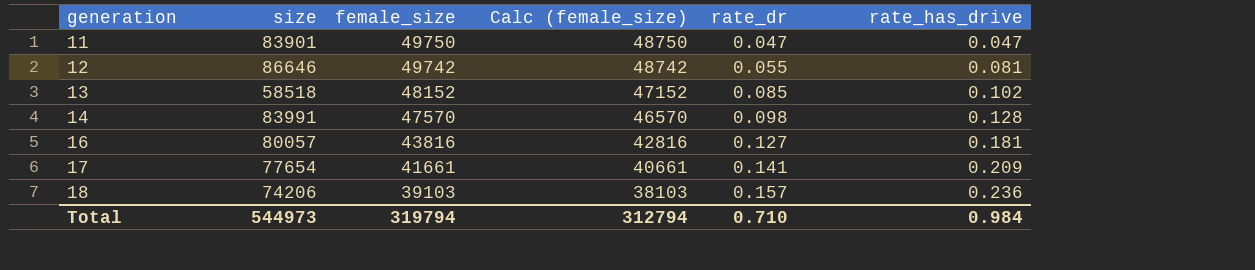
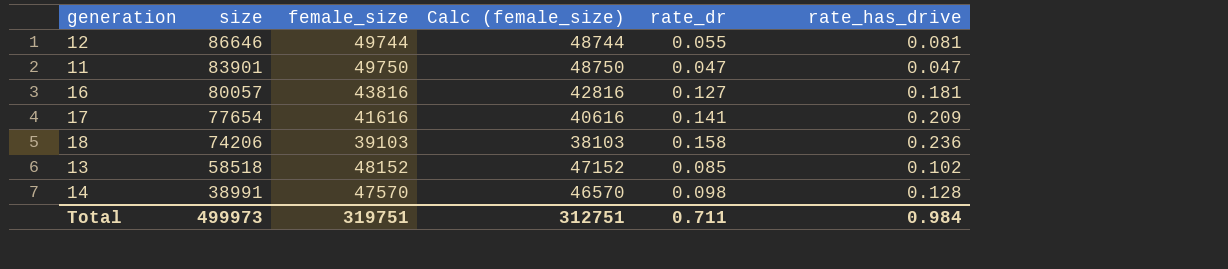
row order: generation ascending -> size descending
12 | female_size: 49742 -> 49744
12 | Calc (female_size): 48742 -> 48744
17 | female_size: 41661 -> 41616
17 | Calc (female_size): 40661 -> 40616
18 | rate_dr: 0.157 -> 0.158
14 | size: 83991 -> 38991
Total | size: 544973 -> 499973
Total | female_size: 319794 -> 319751
Total | Calc (female_size): 312794 -> 312751
Total | rate_dr: 0.710 -> 0.711

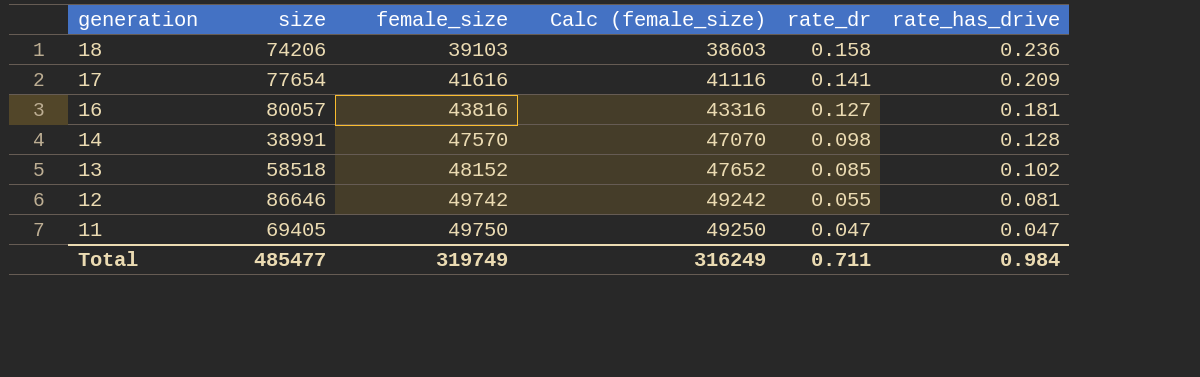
row order: size descending -> generation descending
column Calc (female_size) | formula: [female_size] - 1000 -> [female_size] - 500
12 | female_size: 49744 -> 49742
11 | size: 83901 -> 69405
Total | size: 499973 -> 485477
Total | female_size: 319751 -> 319749
Total | Calc (female_size): 312751 -> 316249

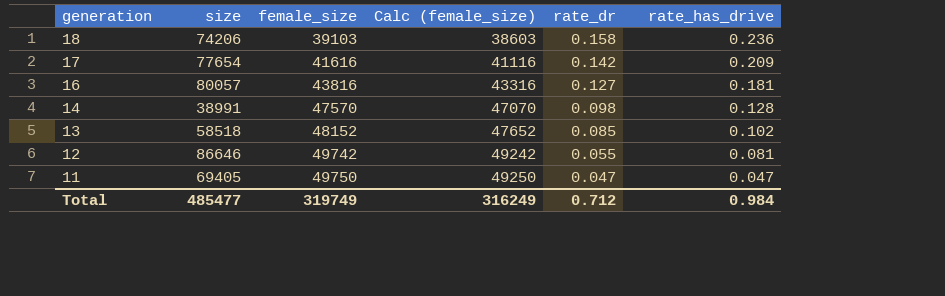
17 | rate_dr: 0.141 -> 0.142
Total | rate_dr: 0.711 -> 0.712

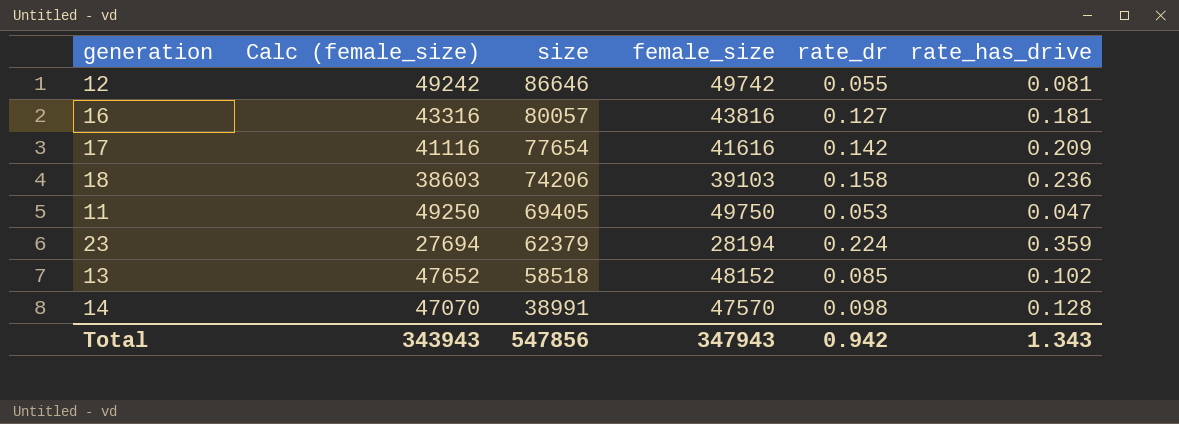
row order: generation descending -> size descending
column Calc (female_size) | position: 4 -> 2
11 | rate_dr: 0.047 -> 0.053
row 23: none -> 27694 | 62379 | 28194 | 0.224 | 0.359
Total | Calc (female_size): 316249 -> 343943
Total | size: 485477 -> 547856
Total | female_size: 319749 -> 347943
Total | rate_dr: 0.712 -> 0.942
Total | rate_has_drive: 0.984 -> 1.343

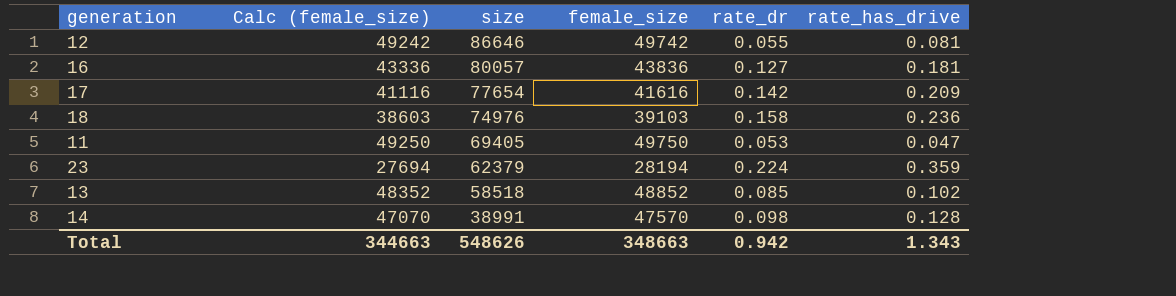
16 | Calc (female_size): 43316 -> 43336
16 | female_size: 43816 -> 43836
18 | size: 74206 -> 74976
13 | Calc (female_size): 47652 -> 48352
13 | female_size: 48152 -> 48852
Total | Calc (female_size): 343943 -> 344663
Total | size: 547856 -> 548626
Total | female_size: 347943 -> 348663

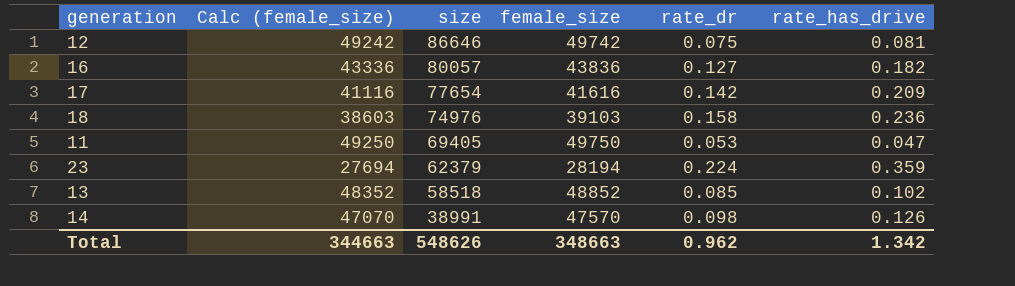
12 | rate_dr: 0.055 -> 0.075
16 | rate_has_drive: 0.181 -> 0.182
14 | rate_has_drive: 0.128 -> 0.126
Total | rate_dr: 0.942 -> 0.962
Total | rate_has_drive: 1.343 -> 1.342

